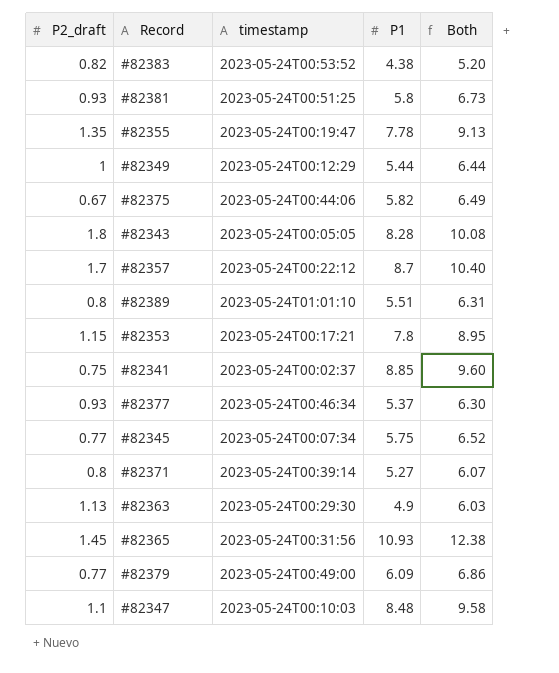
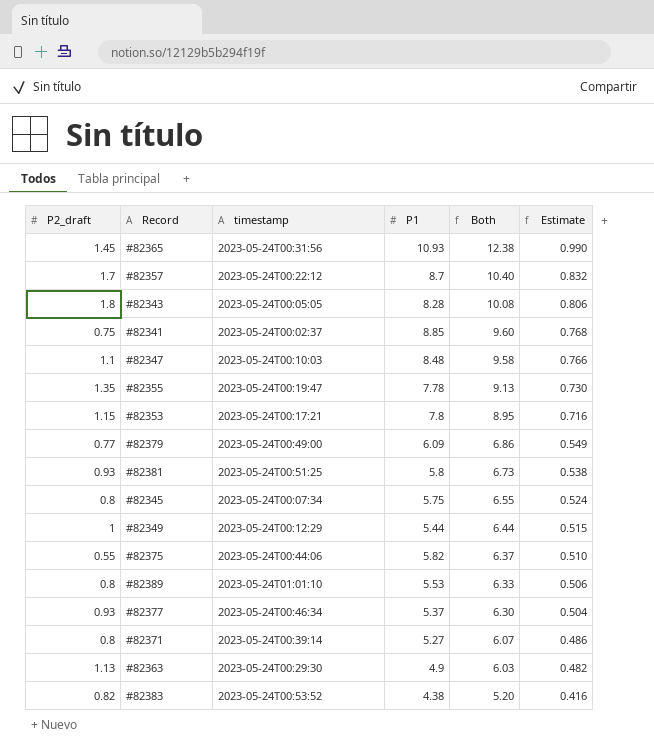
row order: none -> Both descending
column Estimate | formula: none -> [Both] * 0.08
#82345 | P2_draft: 0.77 -> 0.8
#82345 | Both: 6.52 -> 6.55
#82375 | P2_draft: 0.67 -> 0.55
#82375 | Both: 6.49 -> 6.37
#82389 | P1: 5.51 -> 5.53
#82389 | Both: 6.31 -> 6.33

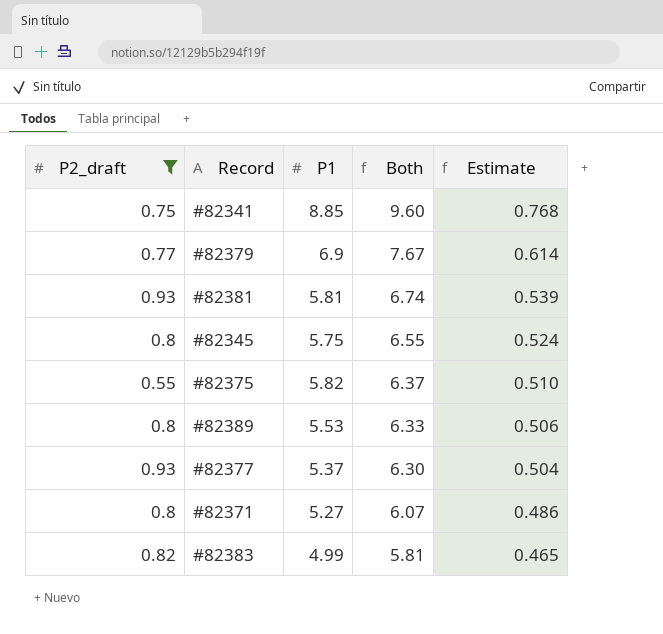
filter: none -> P2_draft <= 0.93
column timestamp | position: 3 -> none
#82379 | P1: 6.09 -> 6.9
#82379 | Both: 6.86 -> 7.67
#82379 | Estimate: 0.549 -> 0.614
#82381 | P1: 5.8 -> 5.81
#82381 | Both: 6.73 -> 6.74
#82381 | Estimate: 0.538 -> 0.539
#82383 | P1: 4.38 -> 4.99
#82383 | Both: 5.20 -> 5.81
#82383 | Estimate: 0.416 -> 0.465

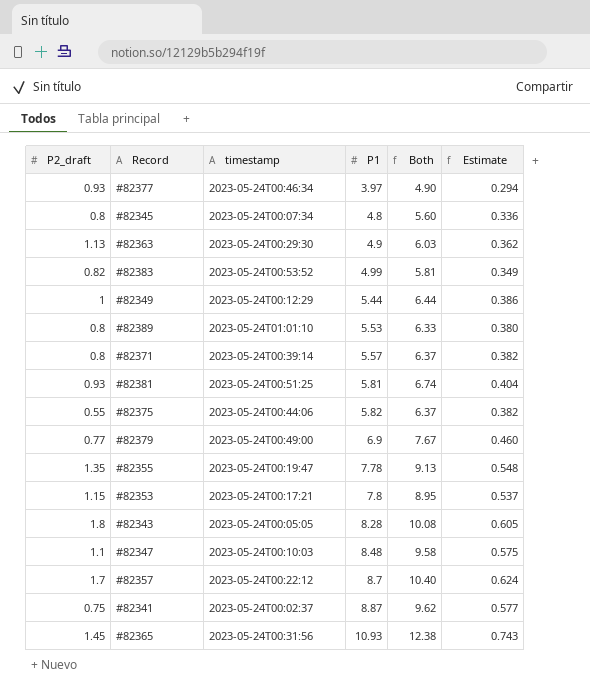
filter: P2_draft <= 0.93 -> none
row order: Both descending -> P1 ascending
column timestamp | position: none -> 3
column Estimate | formula: [Both] * 0.08 -> [Both] * 0.06
#82377 | P1: 5.37 -> 3.97
#82377 | Both: 6.30 -> 4.90
#82345 | P1: 5.75 -> 4.8
#82345 | Both: 6.55 -> 5.60
#82371 | P1: 5.27 -> 5.57
#82371 | Both: 6.07 -> 6.37
#82341 | P1: 8.85 -> 8.87
#82341 | Both: 9.60 -> 9.62

